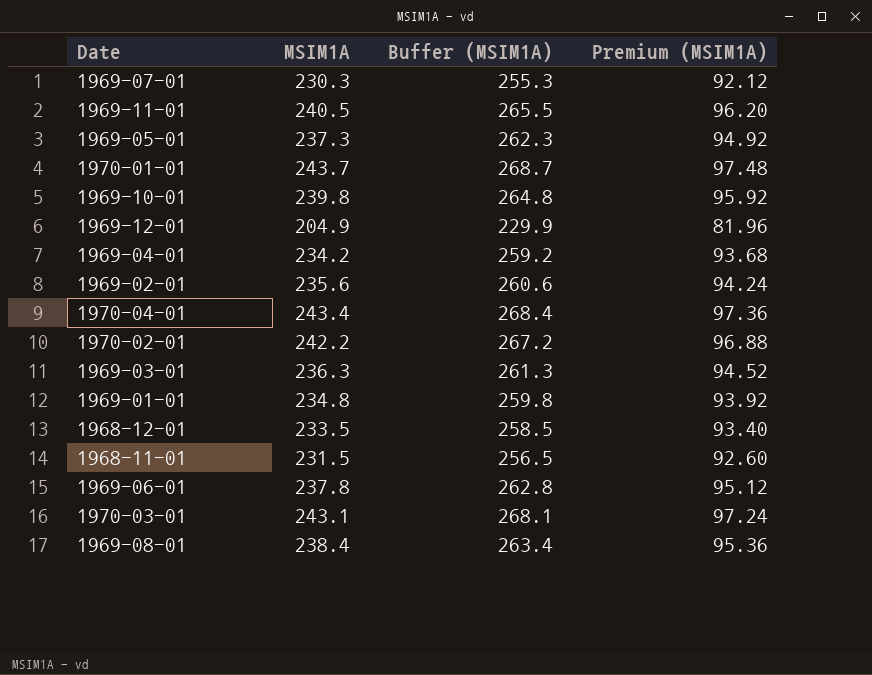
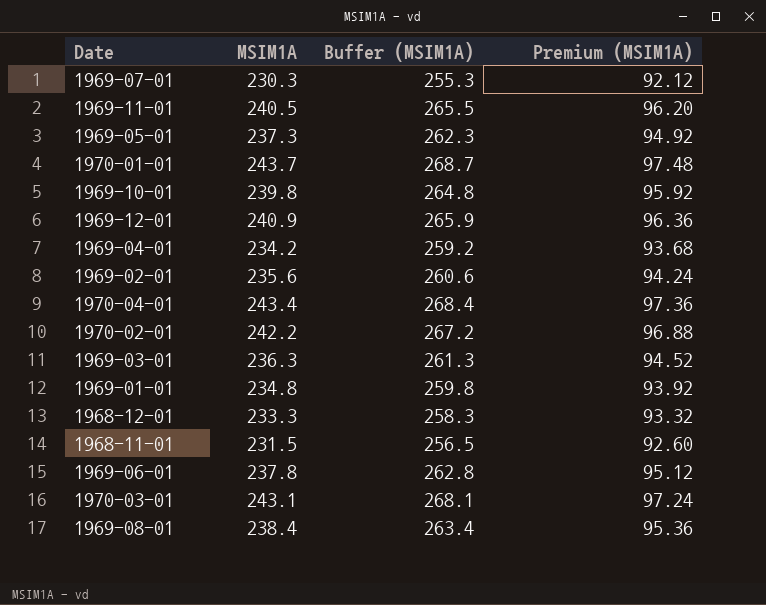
1969-12-01 | MSIM1A: 204.9 -> 240.9
1969-12-01 | Buffer (MSIM1A): 229.9 -> 265.9
1969-12-01 | Premium (MSIM1A): 81.96 -> 96.36
1968-12-01 | MSIM1A: 233.5 -> 233.3
1968-12-01 | Buffer (MSIM1A): 258.5 -> 258.3
1968-12-01 | Premium (MSIM1A): 93.40 -> 93.32

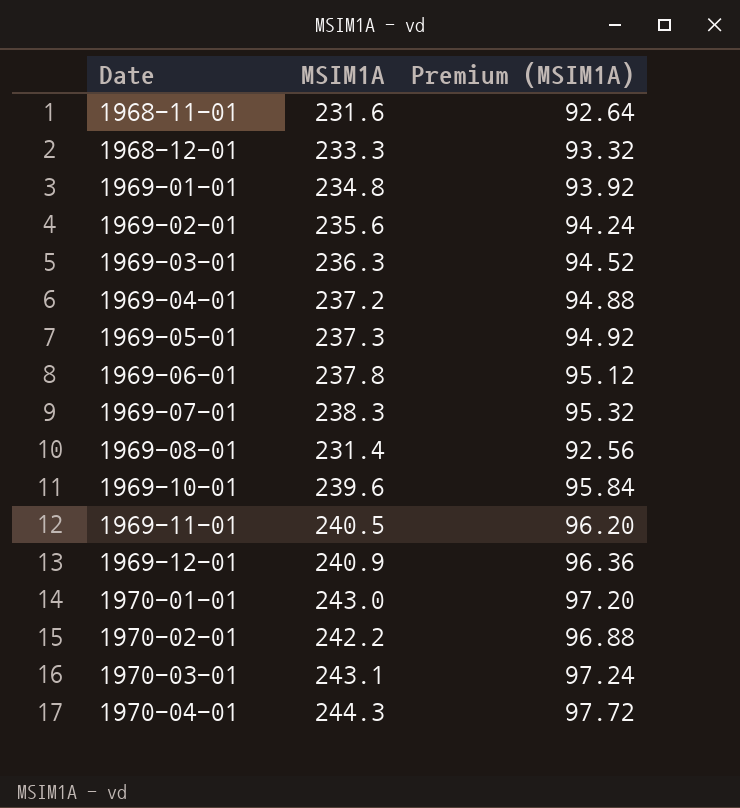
row order: none -> Date ascending
column Buffer (MSIM1A) | formula: [MSIM1A] + 25 -> none
1968-11-01 | MSIM1A: 231.5 -> 231.6
1968-11-01 | Premium (MSIM1A): 92.60 -> 92.64
1969-04-01 | MSIM1A: 234.2 -> 237.2
1969-04-01 | Premium (MSIM1A): 93.68 -> 94.88
1969-07-01 | MSIM1A: 230.3 -> 238.3
1969-07-01 | Premium (MSIM1A): 92.12 -> 95.32
1969-08-01 | MSIM1A: 238.4 -> 231.4
1969-08-01 | Premium (MSIM1A): 95.36 -> 92.56
1969-10-01 | MSIM1A: 239.8 -> 239.6
1969-10-01 | Premium (MSIM1A): 95.92 -> 95.84
1970-01-01 | MSIM1A: 243.7 -> 243.0
1970-01-01 | Premium (MSIM1A): 97.48 -> 97.20
1970-04-01 | MSIM1A: 243.4 -> 244.3
1970-04-01 | Premium (MSIM1A): 97.36 -> 97.72

